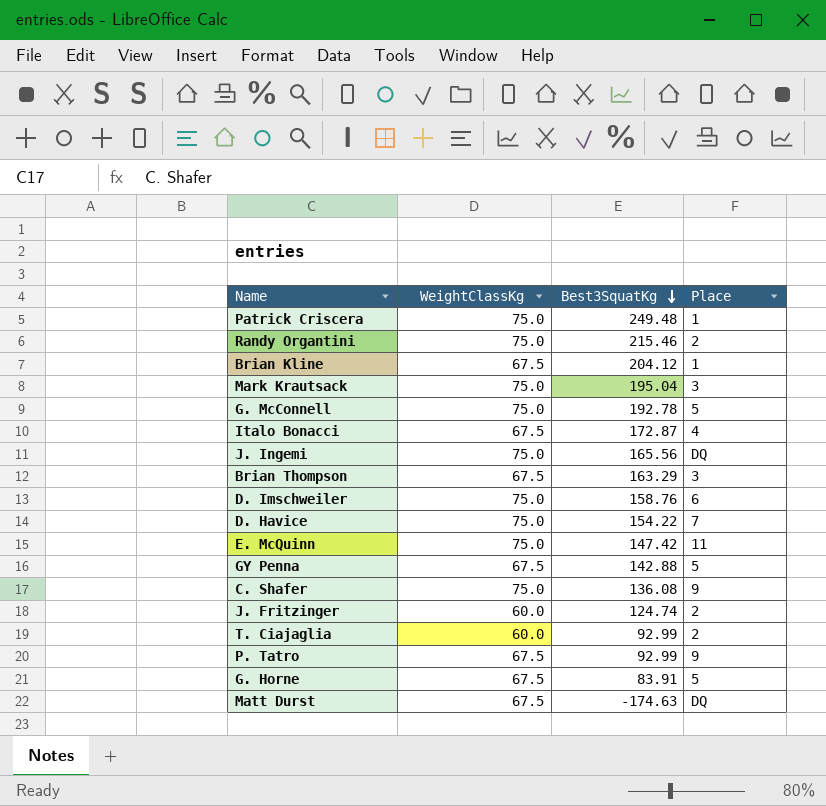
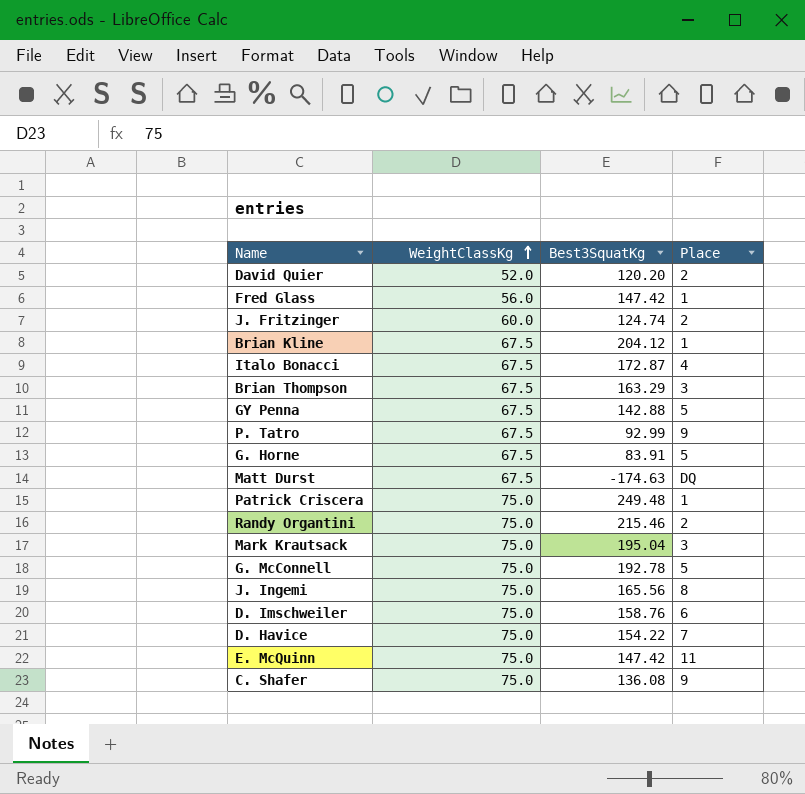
row order: Best3SquatKg descending -> WeightClassKg ascending
row T. Ciajaglia: 60.0 | 92.99 | 2 -> none
row David Quier: none -> 52.0 | 120.20 | 2
row Fred Glass: none -> 56.0 | 147.42 | 1
J. Ingemi | Place: DQ -> 8

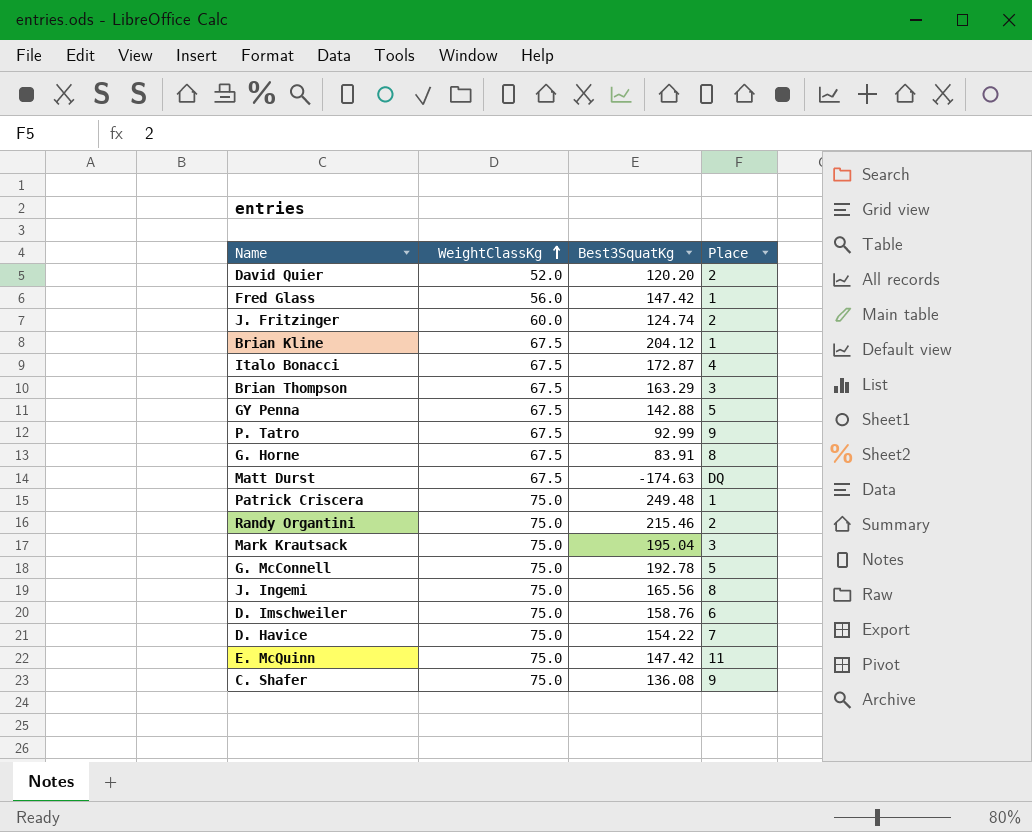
G. Horne | Place: 5 -> 8

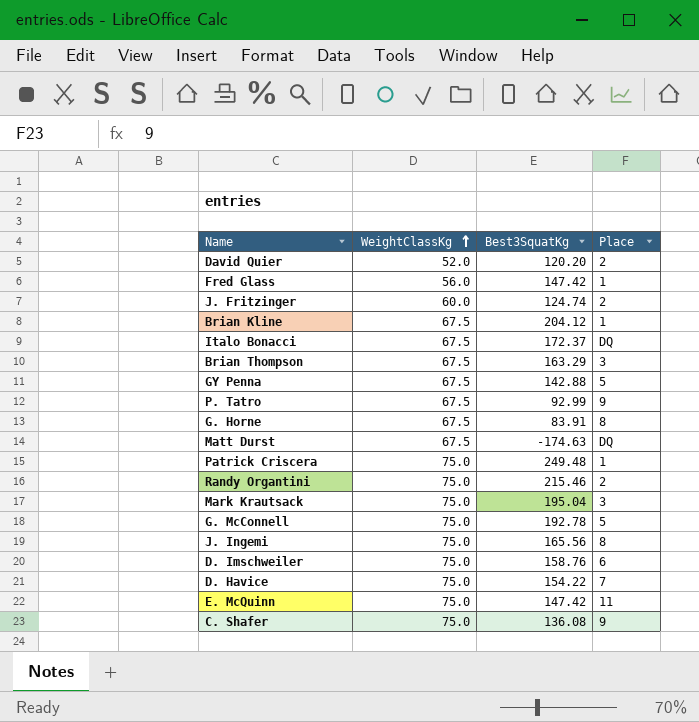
Italo Bonacci | Best3SquatKg: 172.87 -> 172.37
Italo Bonacci | Place: 4 -> DQ

